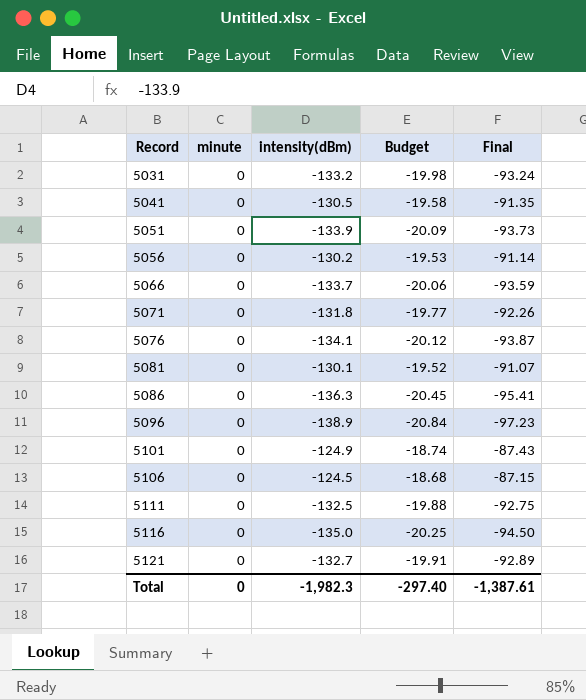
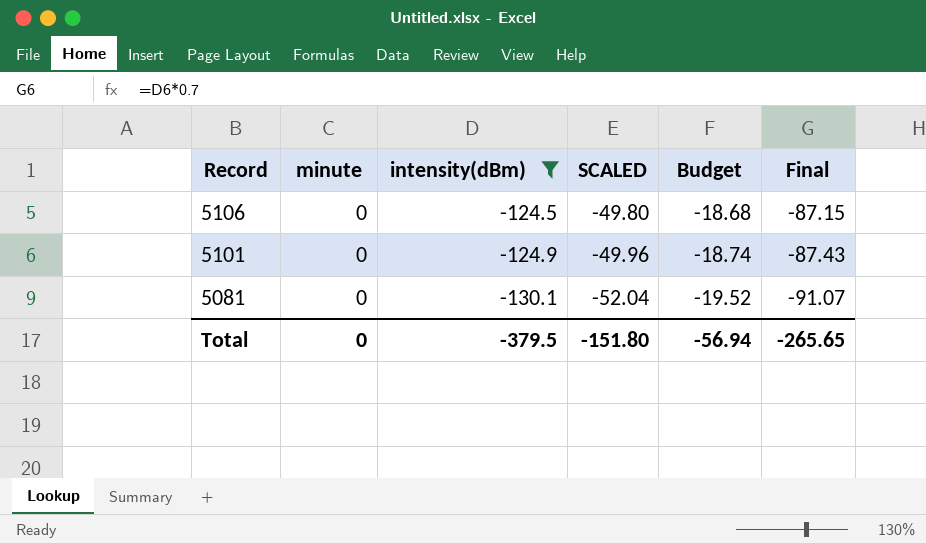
filter: none -> intensity(dBm) >= -130.1
row order: Record ascending -> Record descending
column SCALED | formula: none -> [intensity(dBm)] * 0.4
Total | intensity(dBm): -1,982.3 -> -379.5
Total | Budget: -297.40 -> -56.94
Total | Final: -1,387.61 -> -265.65

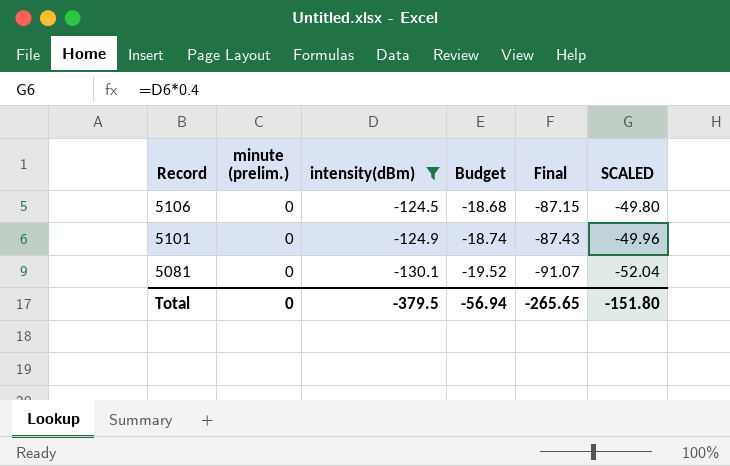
column name: minute -> minute (prelim.)
column SCALED | position: 4 -> 6

